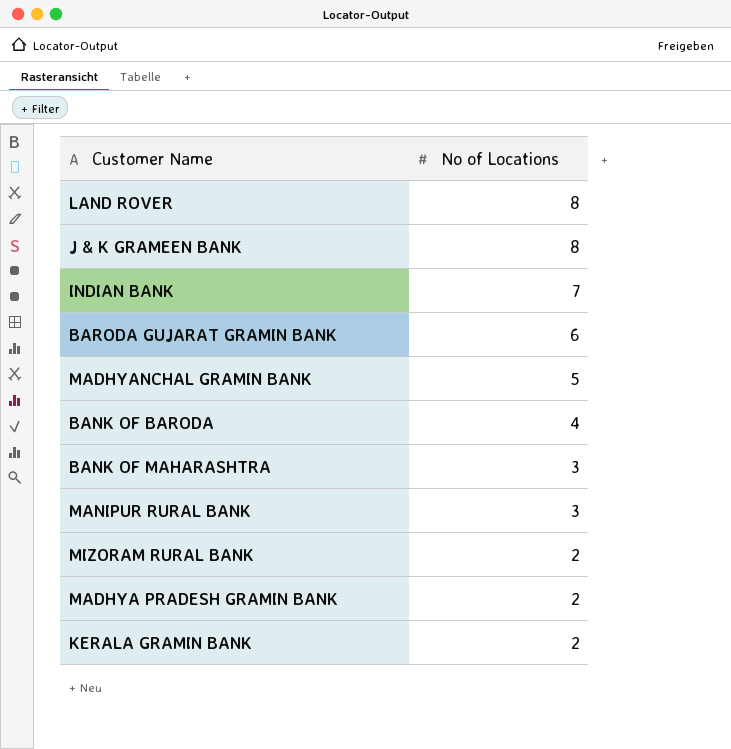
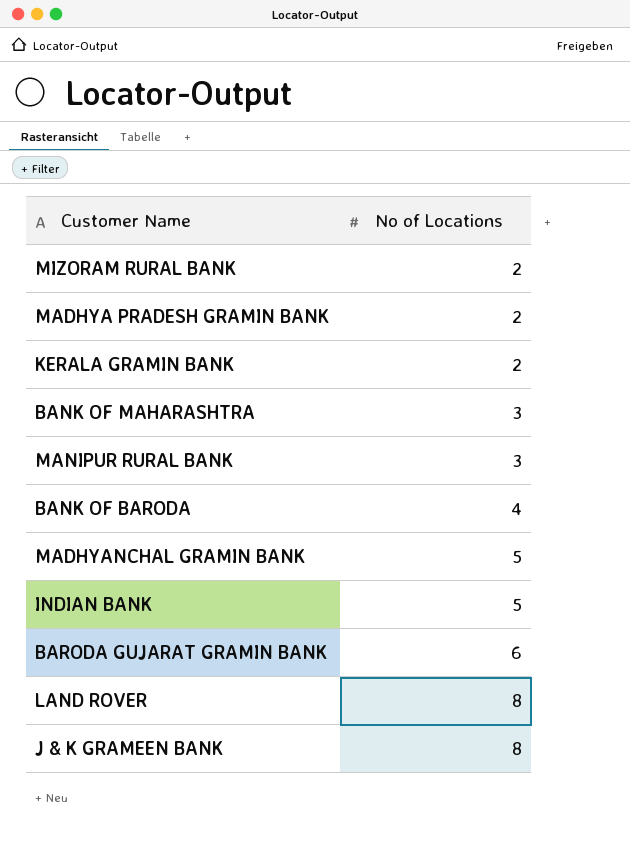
row order: No of Locations descending -> No of Locations ascending
INDIAN BANK | No of Locations: 7 -> 5

